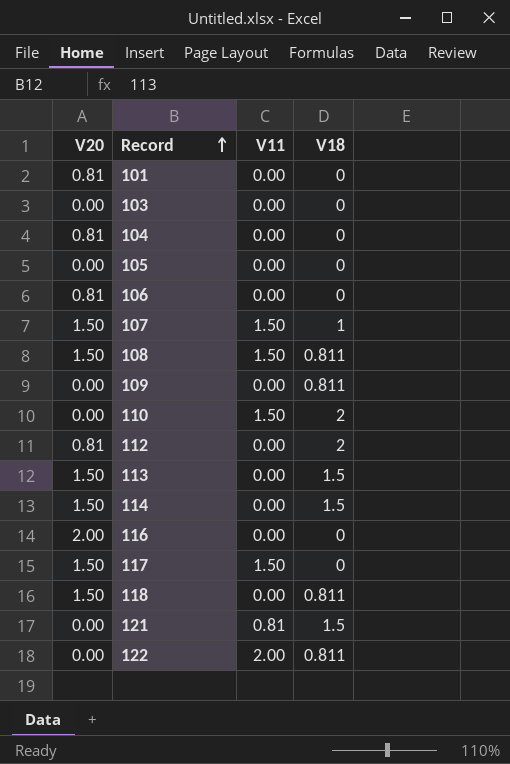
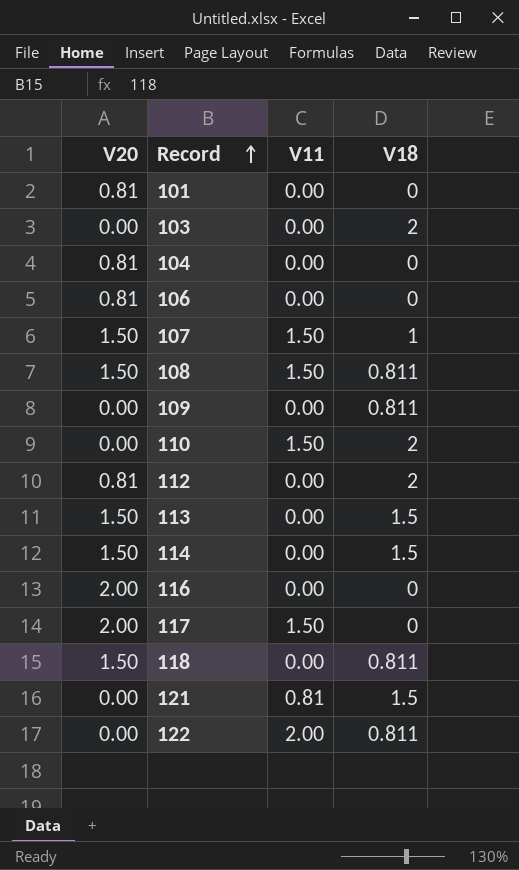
row 105: 0.00 | 0.00 | 0 -> none
103 | V18: 0 -> 2
117 | V20: 1.50 -> 2.00

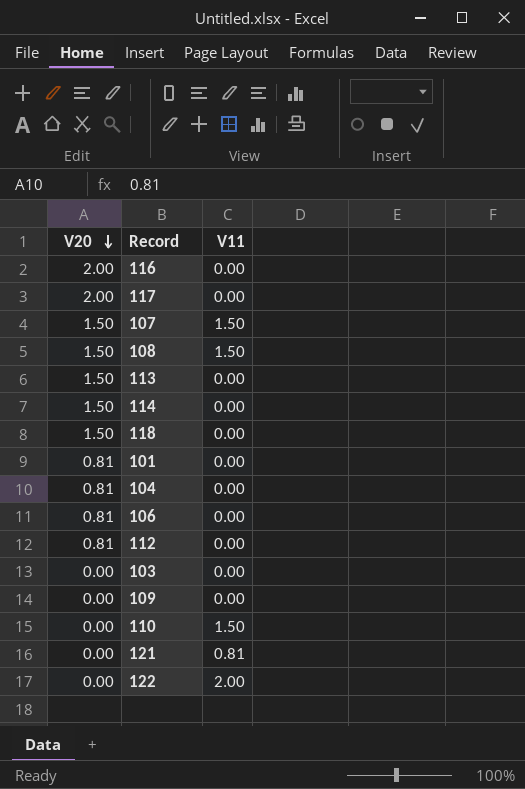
row order: Record ascending -> V20 descending
column V18 | position: 4 -> none
117 | V11: 1.50 -> 0.00

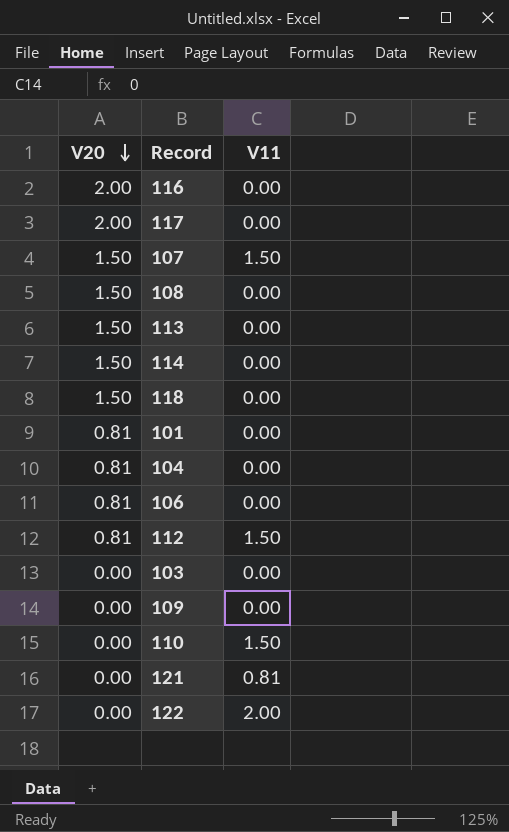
108 | V11: 1.50 -> 0.00
112 | V11: 0.00 -> 1.50

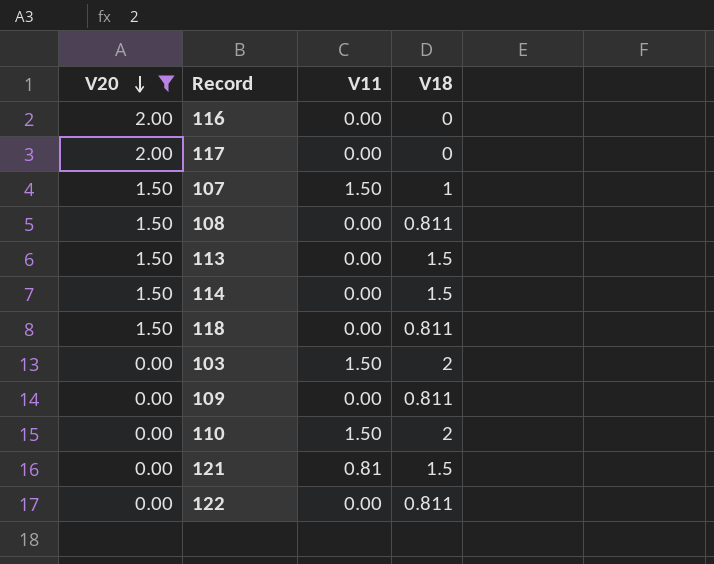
filter: none -> V20 != 0.81
column V18 | position: none -> 4
103 | V11: 0.00 -> 1.50
122 | V11: 2.00 -> 0.00

